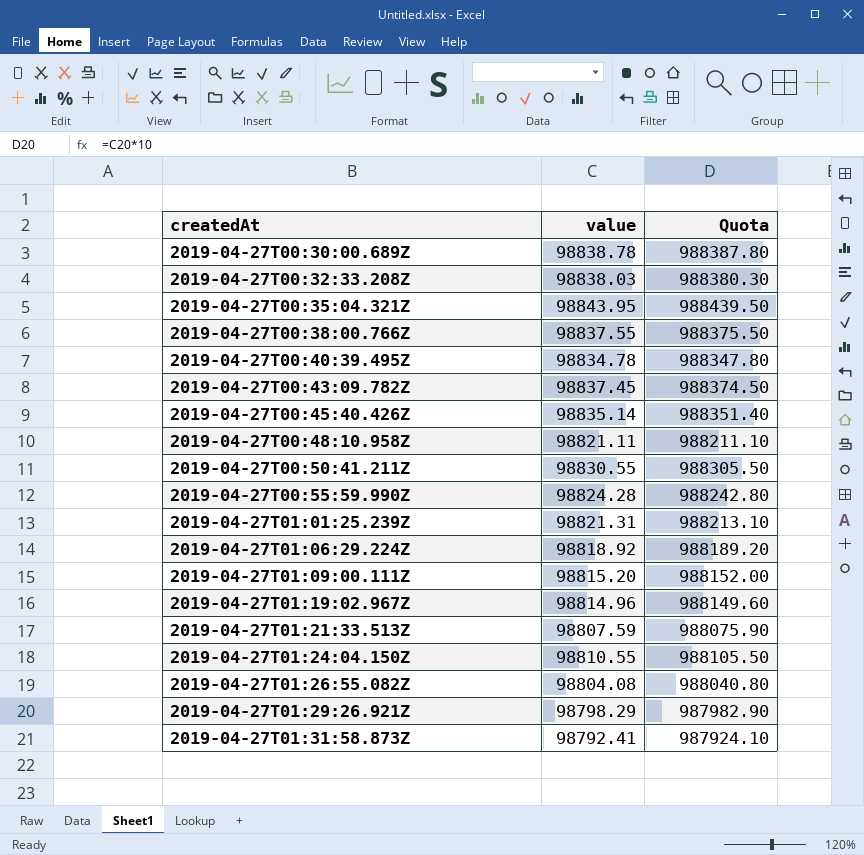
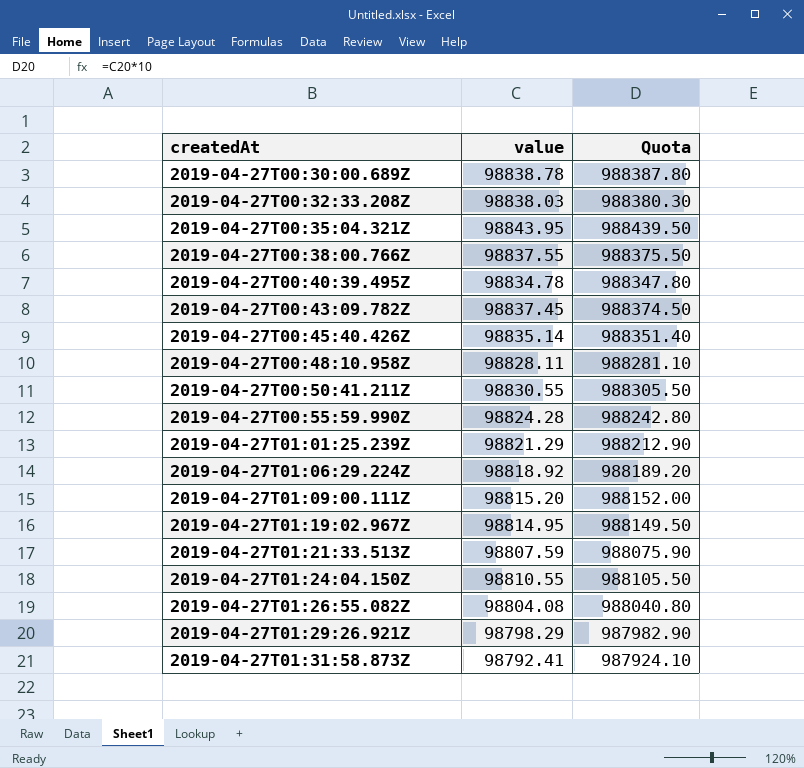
2019-04-27T00:48:10.958Z | value: 98821.11 -> 98828.11
2019-04-27T00:48:10.958Z | Quota: 988211.10 -> 988281.10
2019-04-27T01:01:25.239Z | value: 98821.31 -> 98821.29
2019-04-27T01:01:25.239Z | Quota: 988213.10 -> 988212.90
2019-04-27T01:19:02.967Z | value: 98814.96 -> 98814.95
2019-04-27T01:19:02.967Z | Quota: 988149.60 -> 988149.50

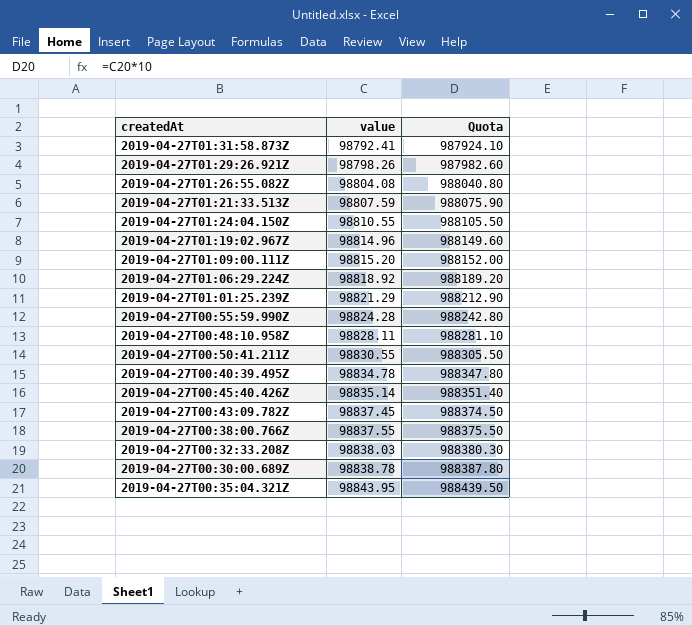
row order: createdAt ascending -> value ascending
2019-04-27T01:29:26.921Z | value: 98798.29 -> 98798.26
2019-04-27T01:29:26.921Z | Quota: 987982.90 -> 987982.60
2019-04-27T01:19:02.967Z | value: 98814.95 -> 98814.96
2019-04-27T01:19:02.967Z | Quota: 988149.50 -> 988149.60

